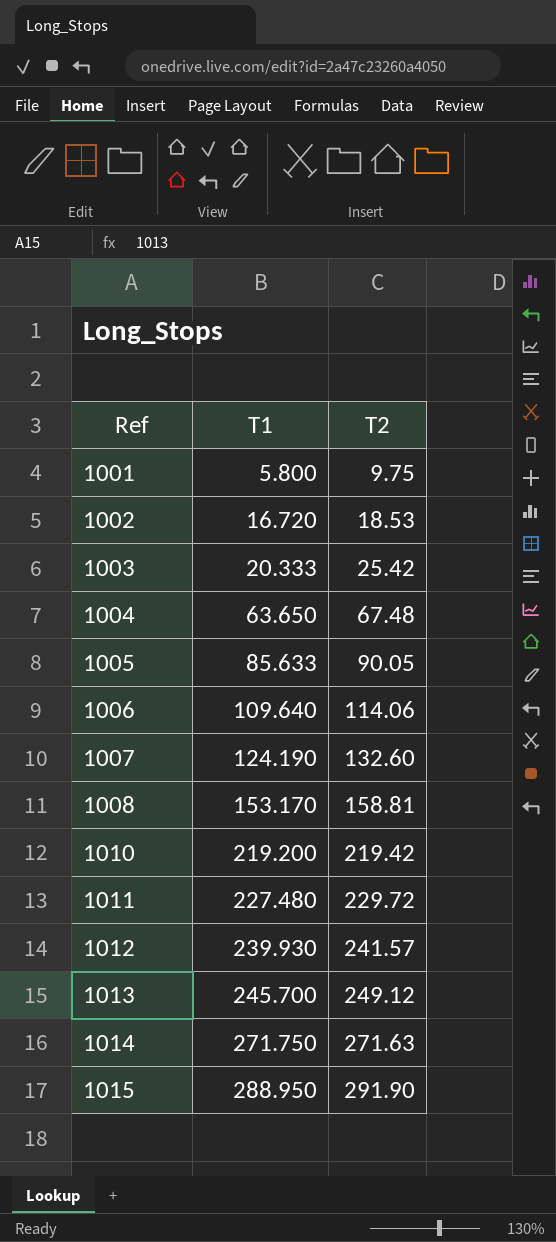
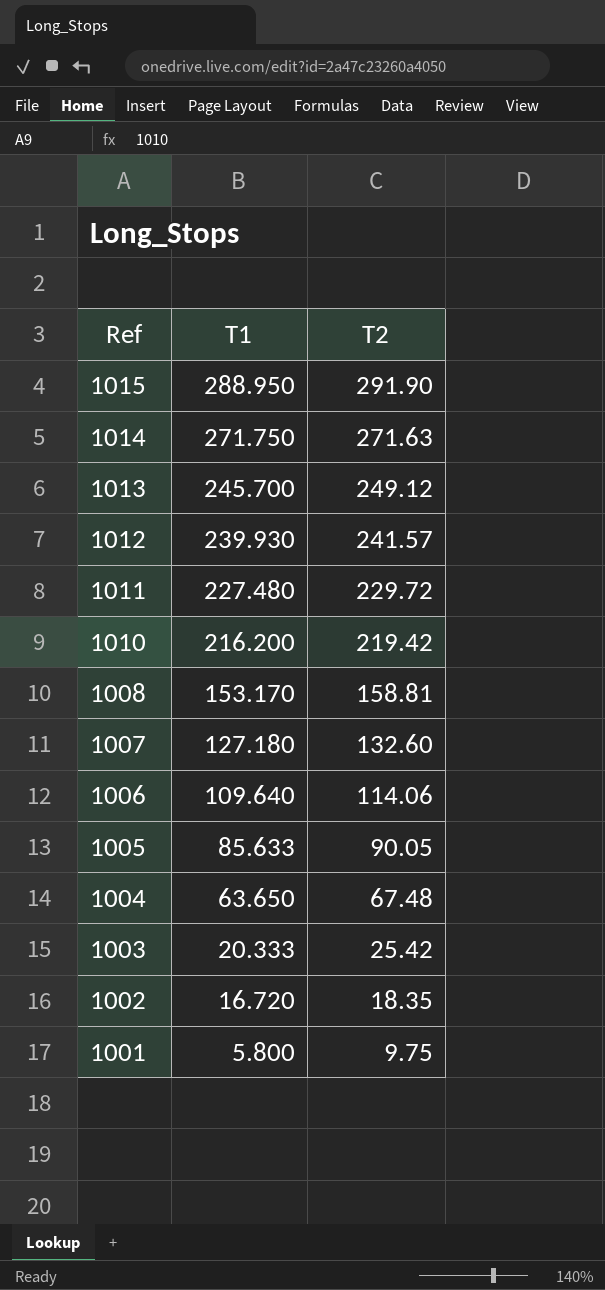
row order: Ref ascending -> Ref descending
1010 | T1: 219.200 -> 216.200
1007 | T1: 124.190 -> 127.180
1002 | T2: 18.53 -> 18.35

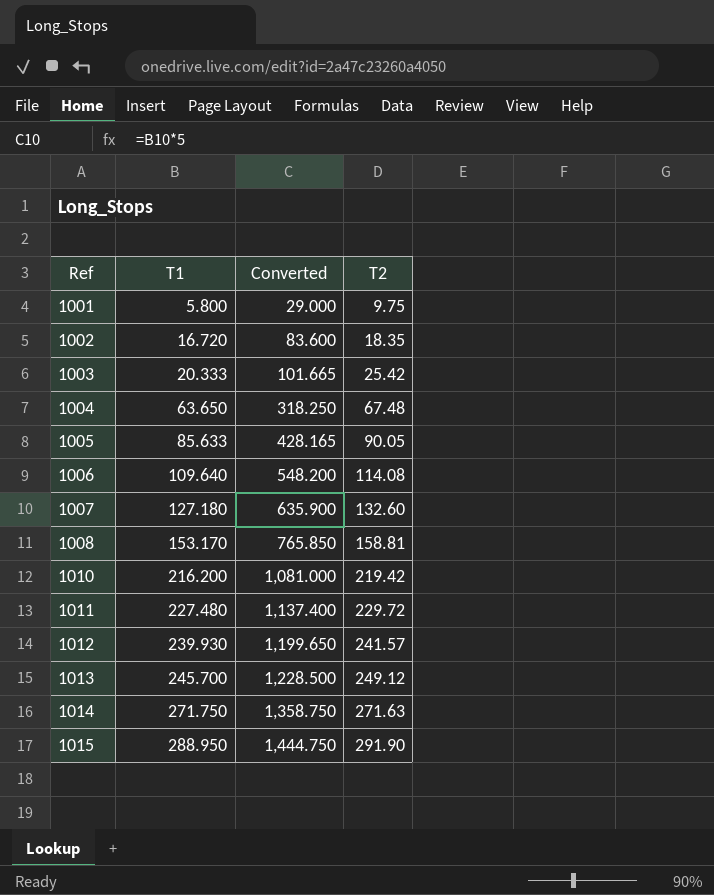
row order: Ref descending -> Ref ascending
column Converted | formula: none -> [T1] * 5
1006 | T2: 114.06 -> 114.08

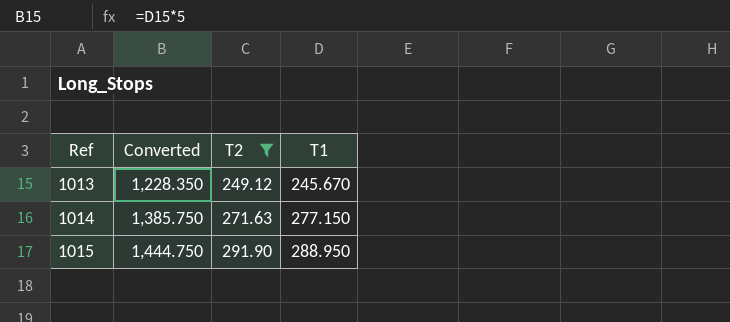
filter: none -> T2 >= 249.12
column T1 | position: 2 -> 4
1013 | Converted: 1,228.500 -> 1,228.350
1013 | T1: 245.700 -> 245.670
1014 | Converted: 1,358.750 -> 1,385.750
1014 | T1: 271.750 -> 277.150

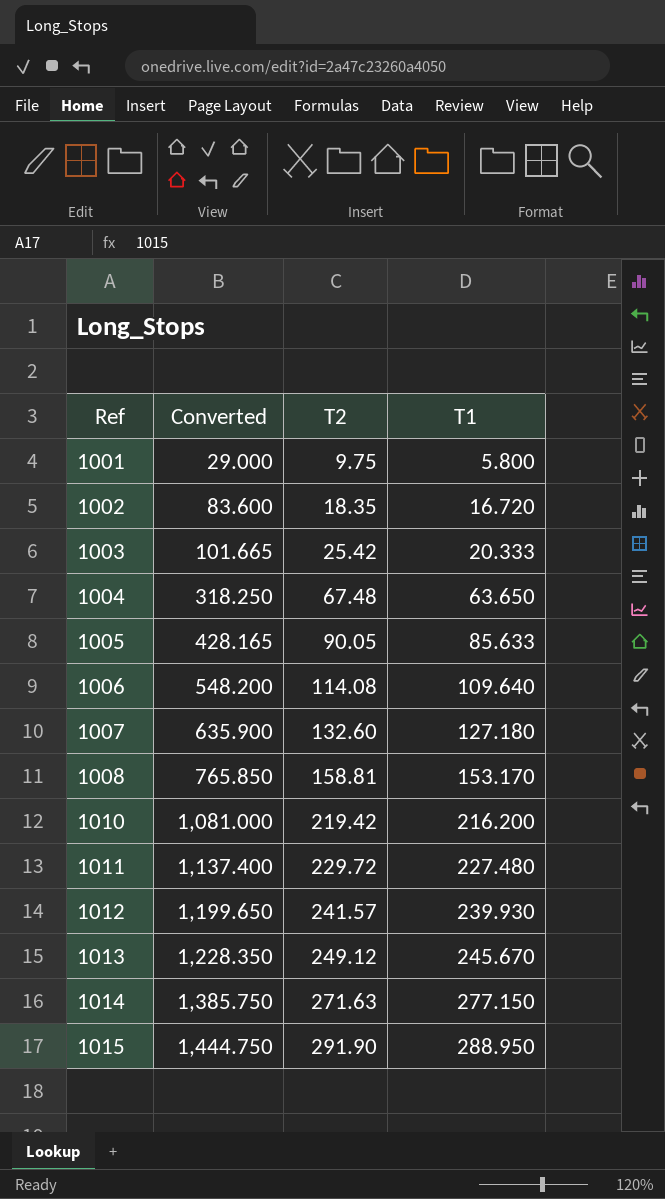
filter: T2 >= 249.12 -> none

